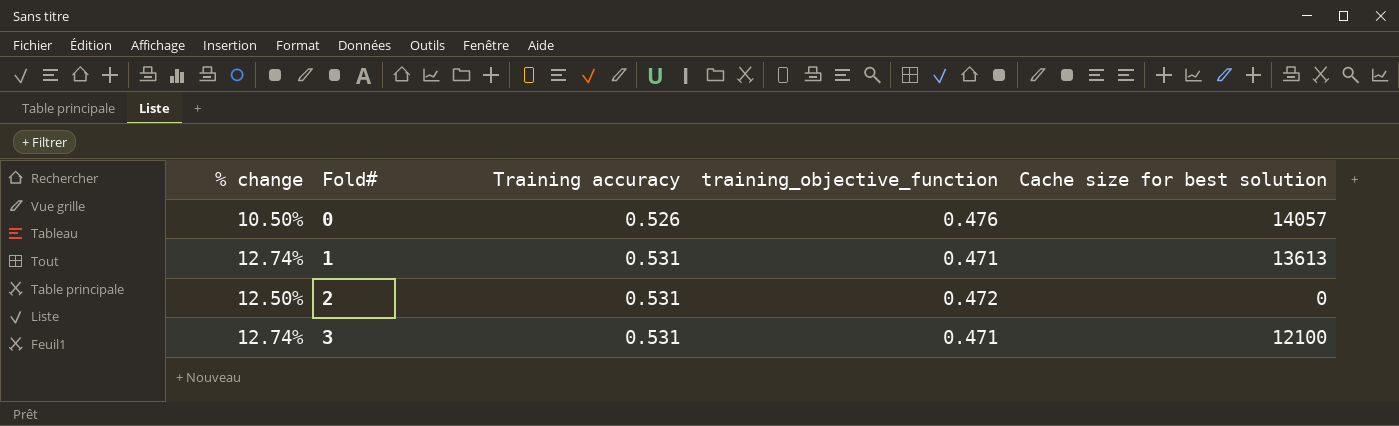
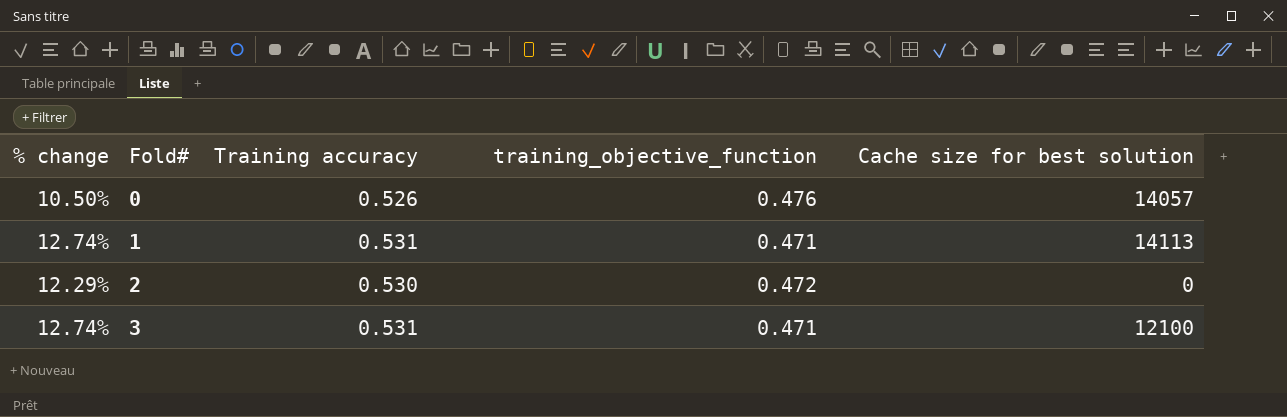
1 | Cache size for best solution: 13613 -> 14113
2 | % change: 12.50% -> 12.29%
2 | Training accuracy: 0.531 -> 0.530

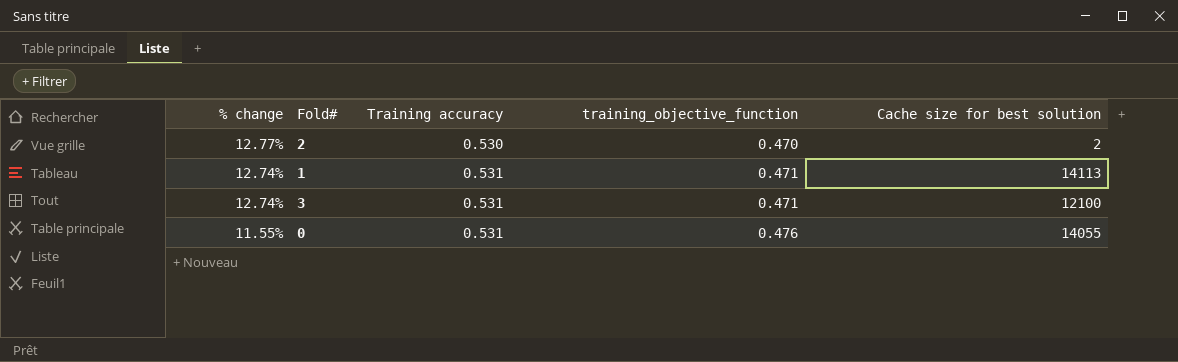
row order: Fold# ascending -> % change descending
2 | % change: 12.29% -> 12.77%
2 | training_objective_function: 0.472 -> 0.470
2 | Cache size for best solution: 0 -> 2
0 | % change: 10.50% -> 11.55%
0 | Training accuracy: 0.526 -> 0.531
0 | Cache size for best solution: 14057 -> 14055

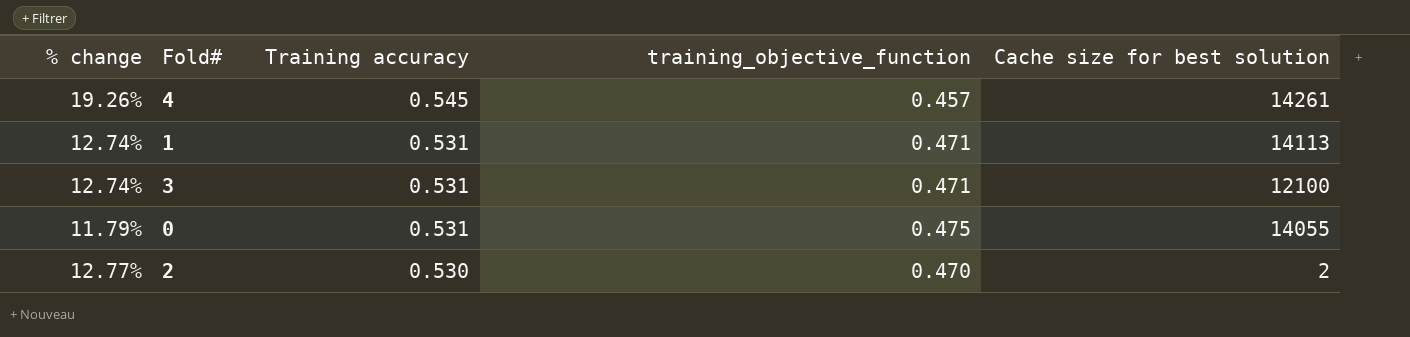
row order: % change descending -> Training accuracy descending
row 4: none -> 19.26% | 0.545 | 0.457 | 14261
0 | % change: 11.55% -> 11.79%
0 | training_objective_function: 0.476 -> 0.475

